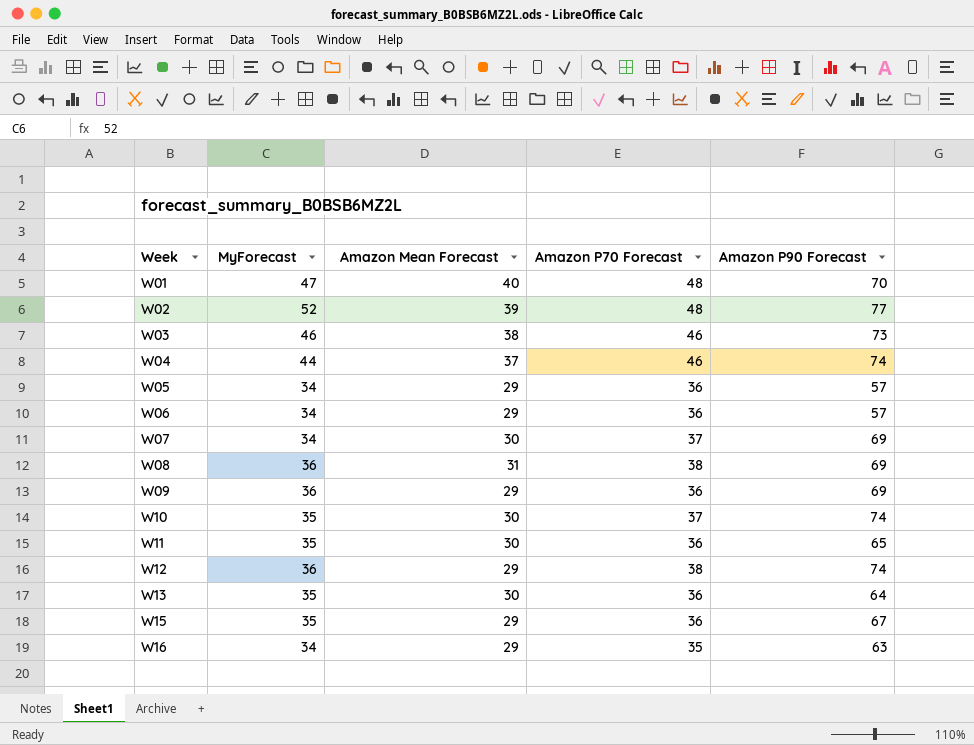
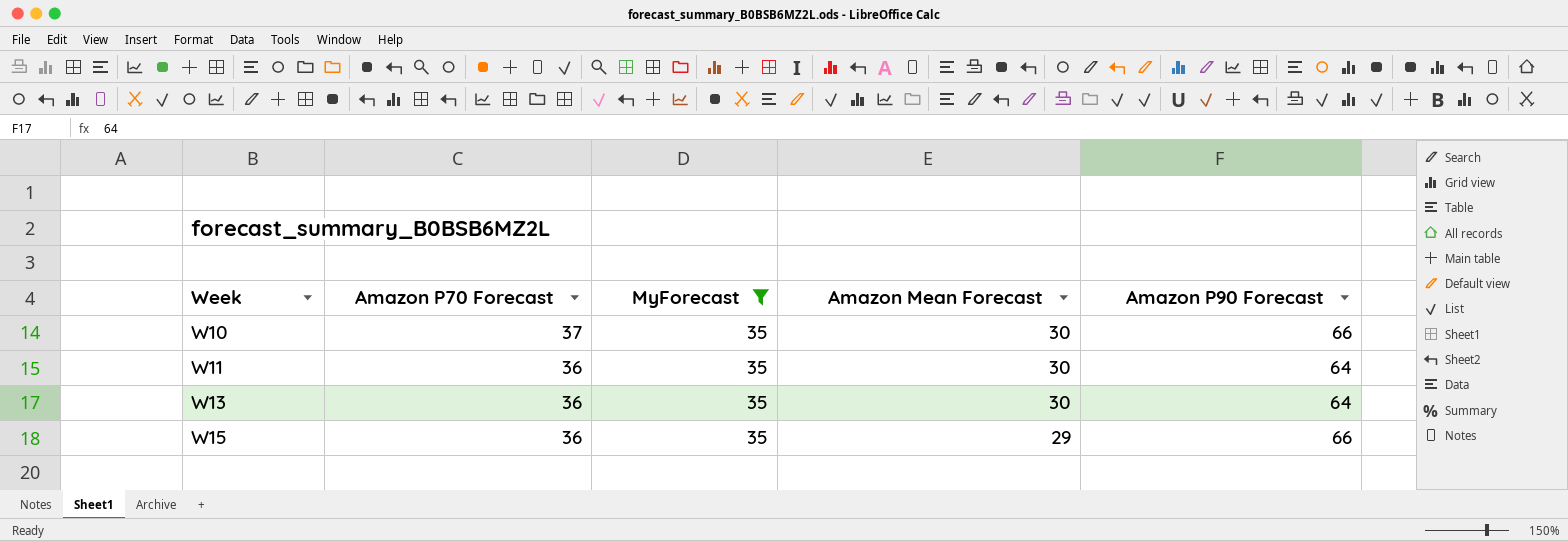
filter: none -> MyForecast = 35
column Amazon P70 Forecast | position: 4 -> 2
W10 | Amazon P90 Forecast: 74 -> 66
W11 | Amazon P90 Forecast: 65 -> 64
W15 | Amazon P90 Forecast: 67 -> 66

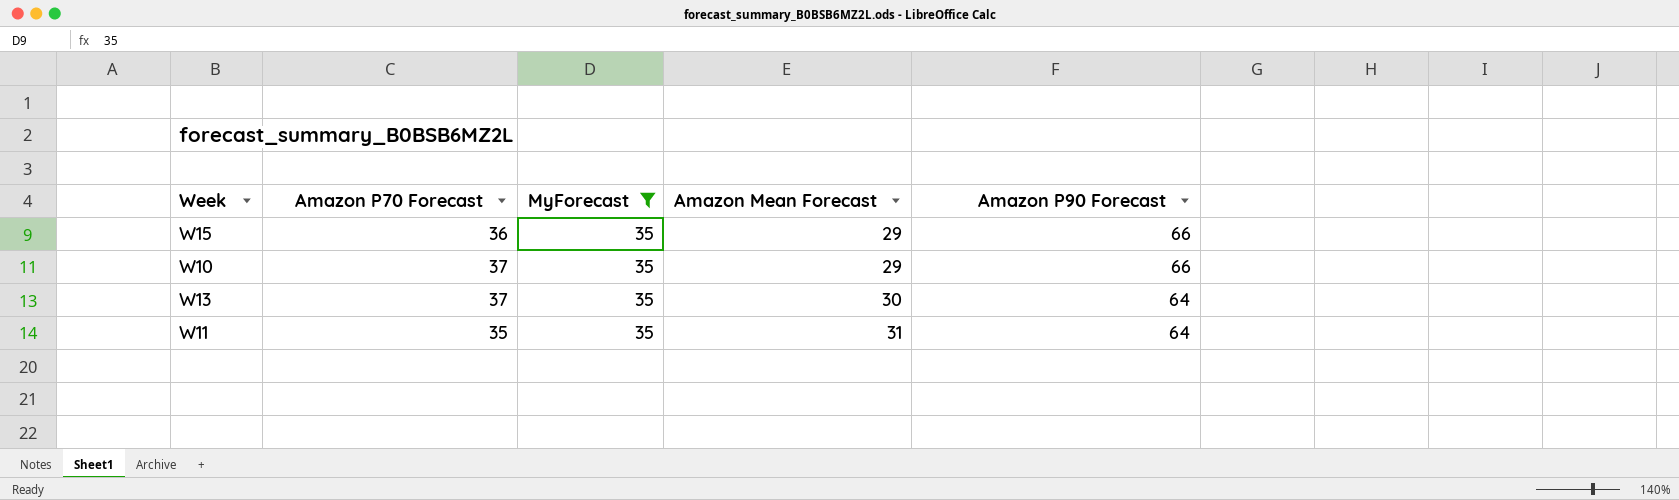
row order: Week ascending -> Amazon Mean Forecast ascending
W10 | Amazon Mean Forecast: 30 -> 29
W13 | Amazon P70 Forecast: 36 -> 37
W11 | Amazon P70 Forecast: 36 -> 35
W11 | Amazon Mean Forecast: 30 -> 31

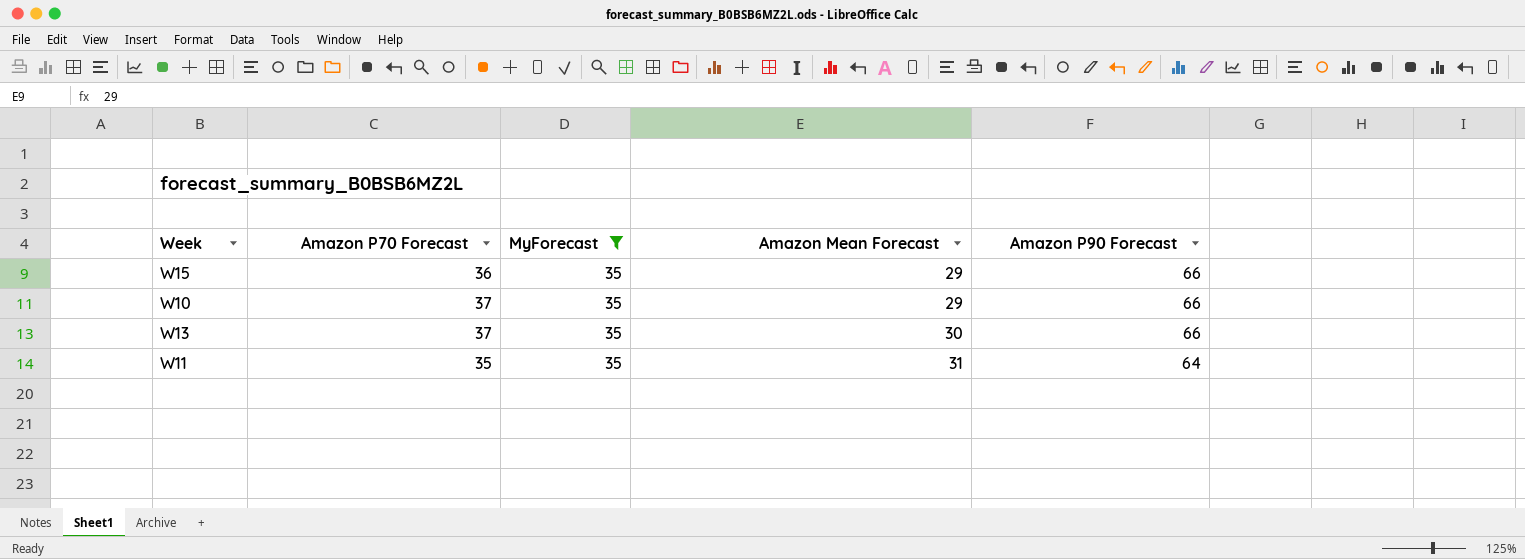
W13 | Amazon P90 Forecast: 64 -> 66

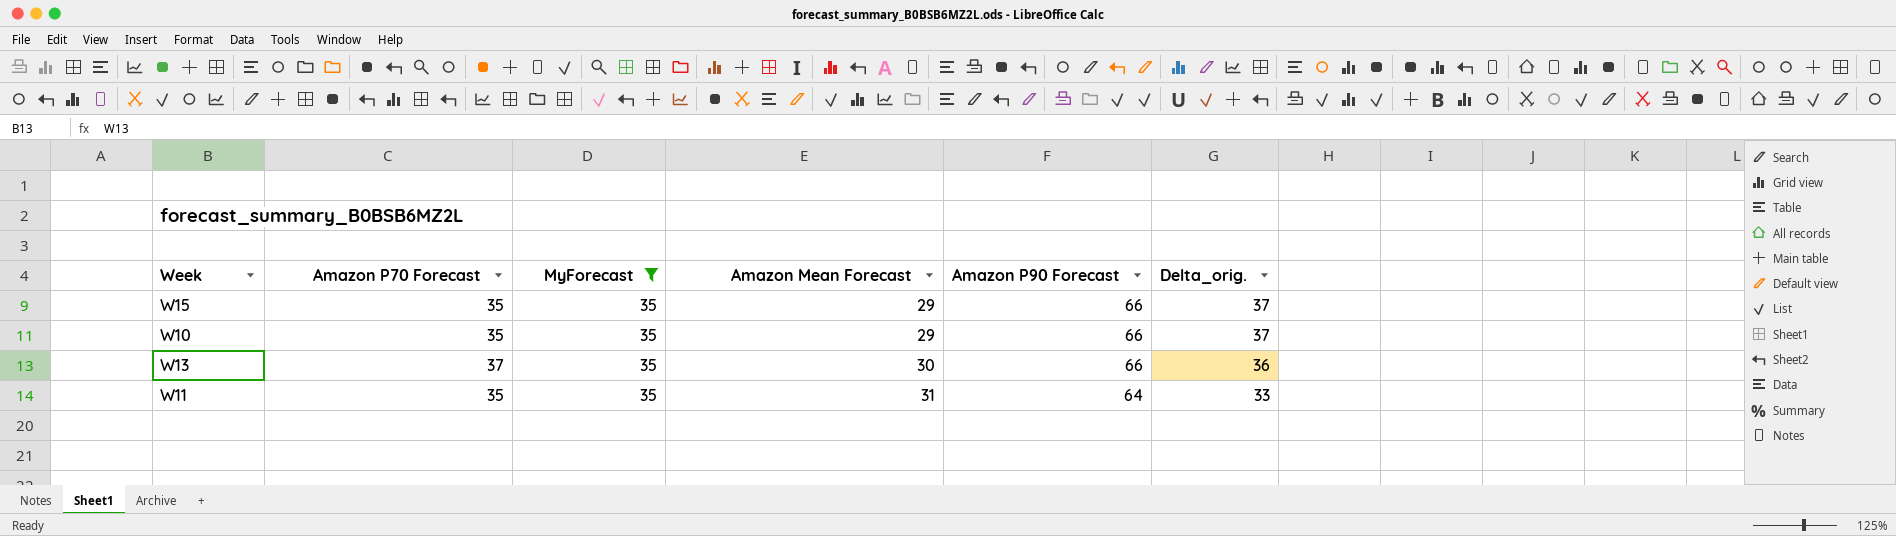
column Delta_orig. | formula: none -> [Amazon P90 Forecast] - [Amazon Mean Forecast]
W15 | Amazon P70 Forecast: 36 -> 35
W10 | Amazon P70 Forecast: 37 -> 35

